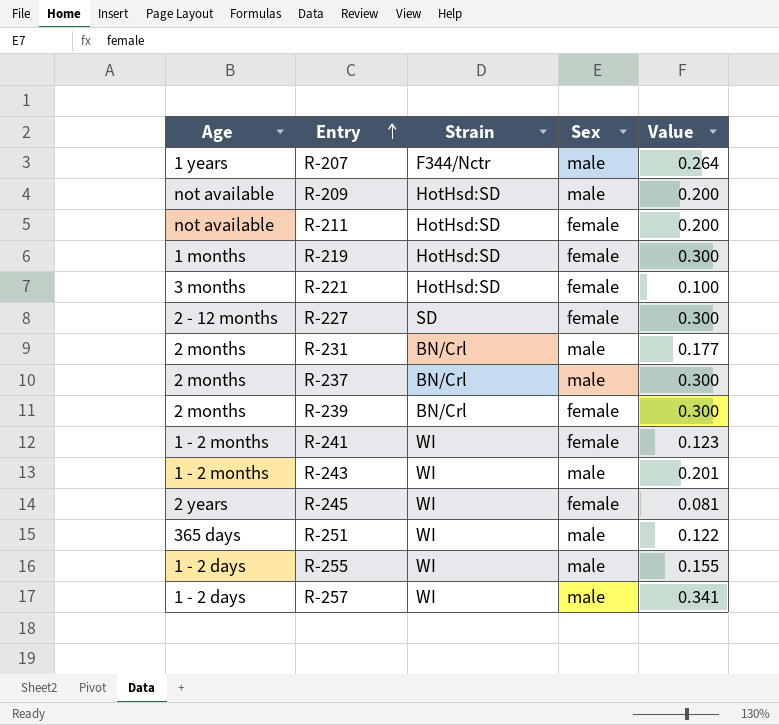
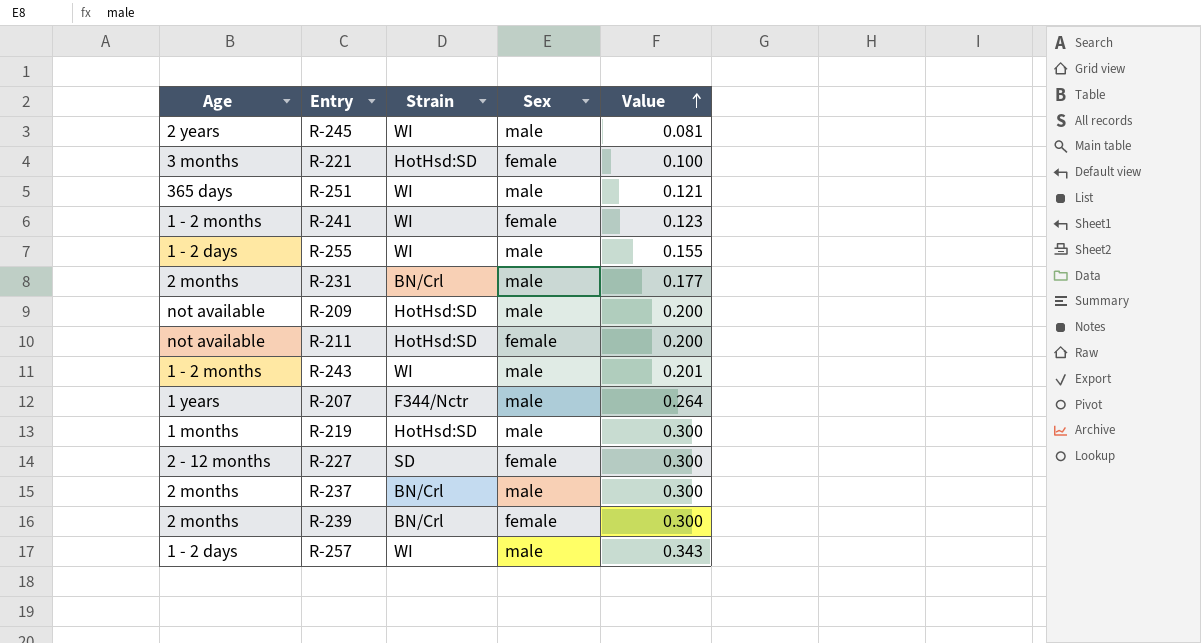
row order: Entry ascending -> Value ascending
R-245 | Sex: female -> male
R-251 | Value: 0.122 -> 0.121
R-219 | Sex: female -> male
R-257 | Value: 0.341 -> 0.343

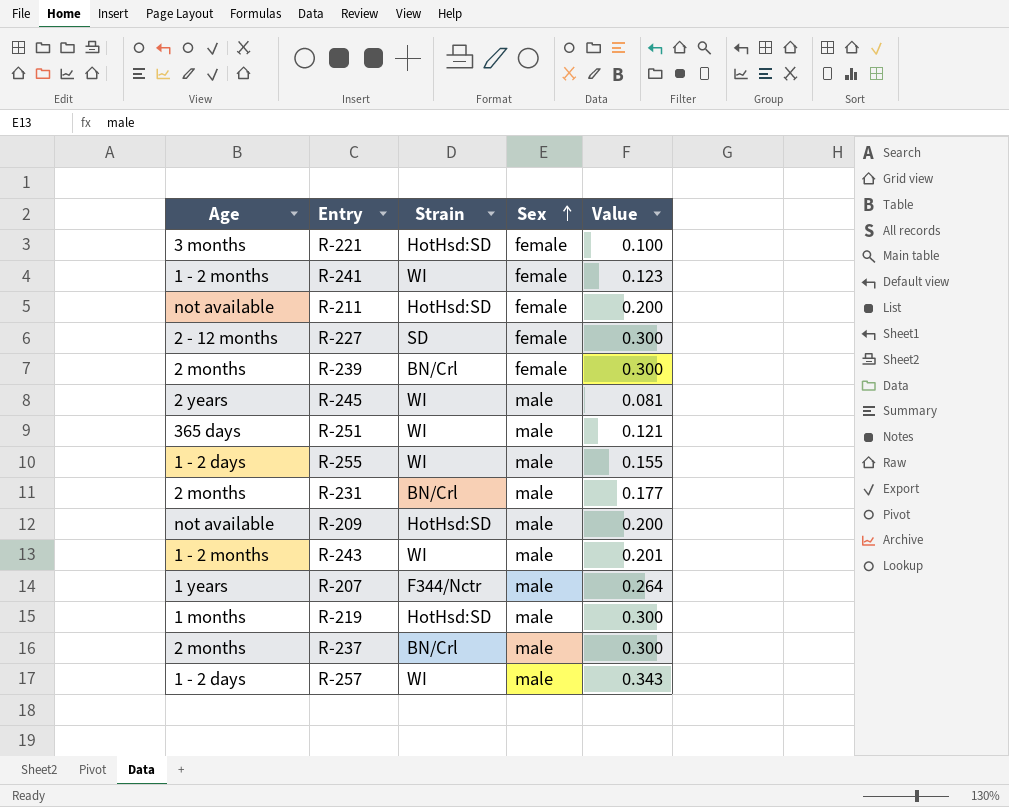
row order: Value ascending -> Sex ascending

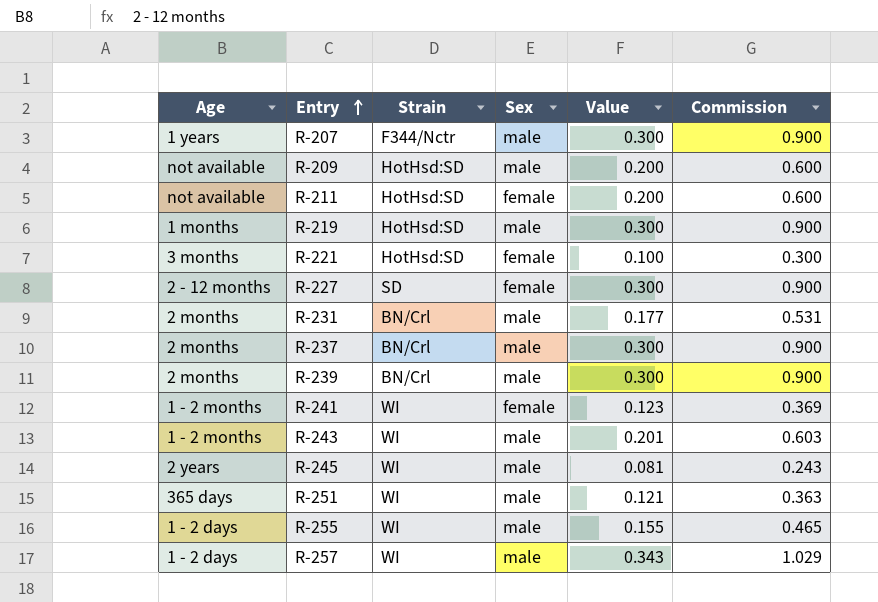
row order: Sex ascending -> Entry ascending
column Commission | formula: none -> [Value] * 3
R-207 | Value: 0.264 -> 0.300
R-239 | Sex: female -> male

